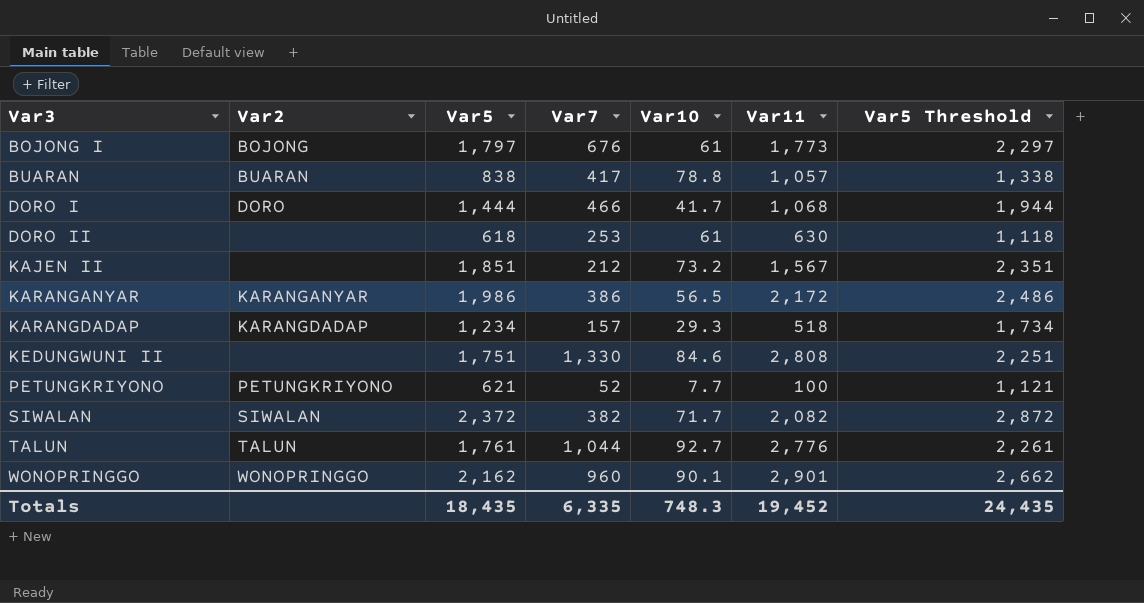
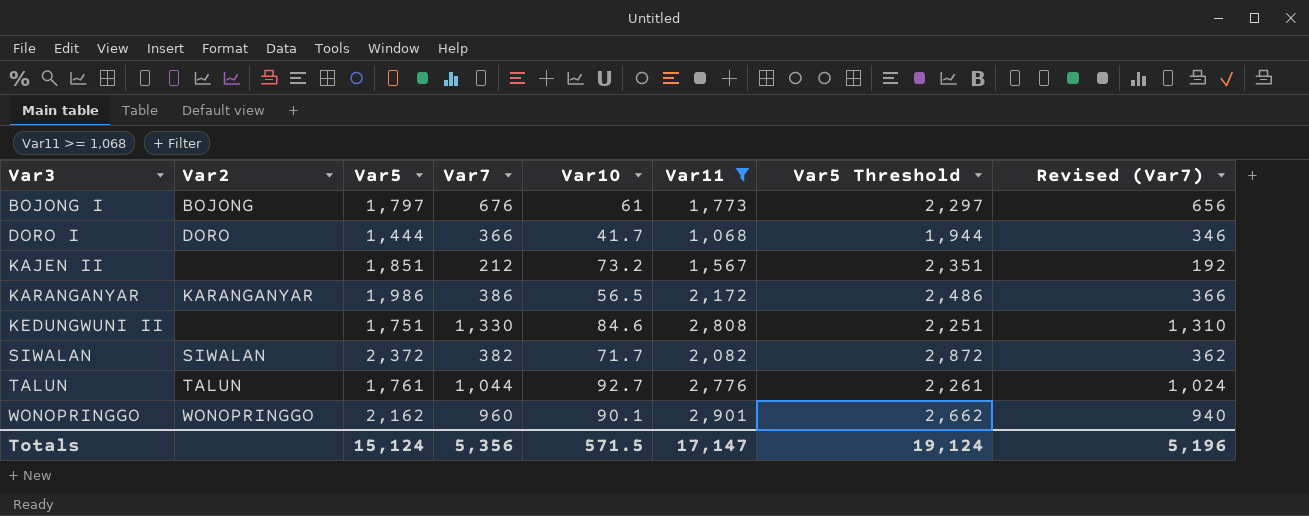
filter: none -> Var11 >= 1,068
column Revised (Var7) | formula: none -> [Var7] - 20
DORO I | Var7: 466 -> 366
Totals | Var5: 18,435 -> 15,124
Totals | Var7: 6,335 -> 5,356
Totals | Var10: 748.3 -> 571.5
Totals | Var11: 19,452 -> 17,147
Totals | Var5 Threshold: 24,435 -> 19,124

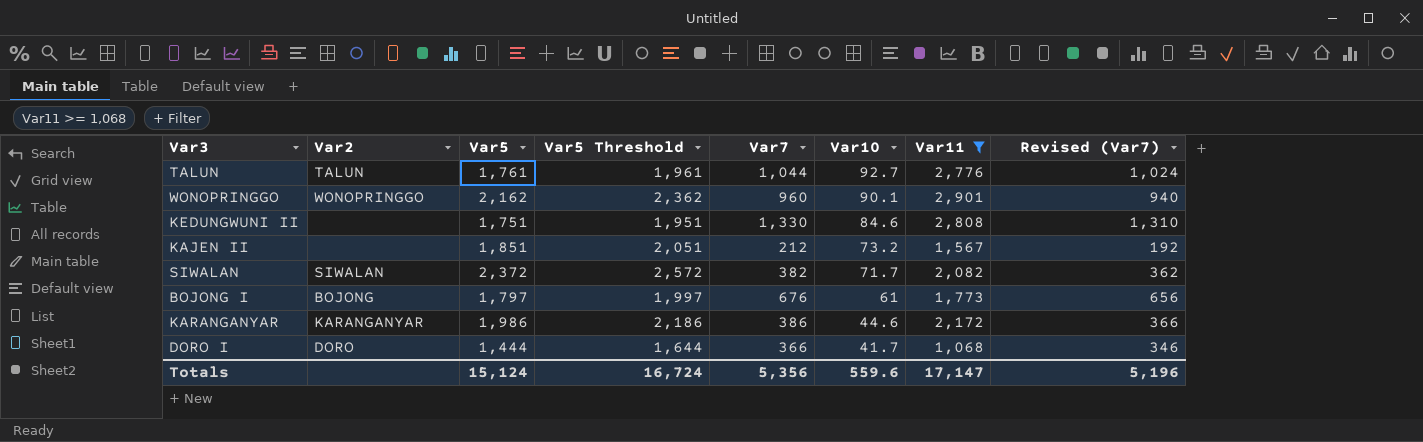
row order: Var3 ascending -> Var10 descending
column Var5 Threshold | formula: [Var5] + 500 -> [Var5] + 200
column Var5 Threshold | position: 7 -> 4
KARANGANYAR | Var10: 56.5 -> 44.6
Totals | Var5 Threshold: 19,124 -> 16,724
Totals | Var10: 571.5 -> 559.6

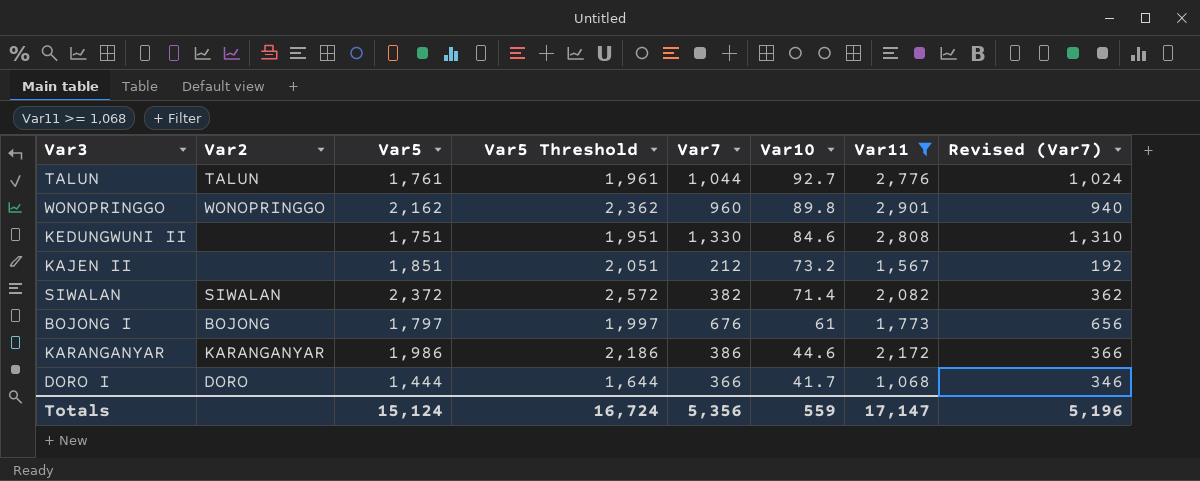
WONOPRINGGO | Var10: 90.1 -> 89.8
SIWALAN | Var10: 71.7 -> 71.4
Totals | Var10: 559.6 -> 559

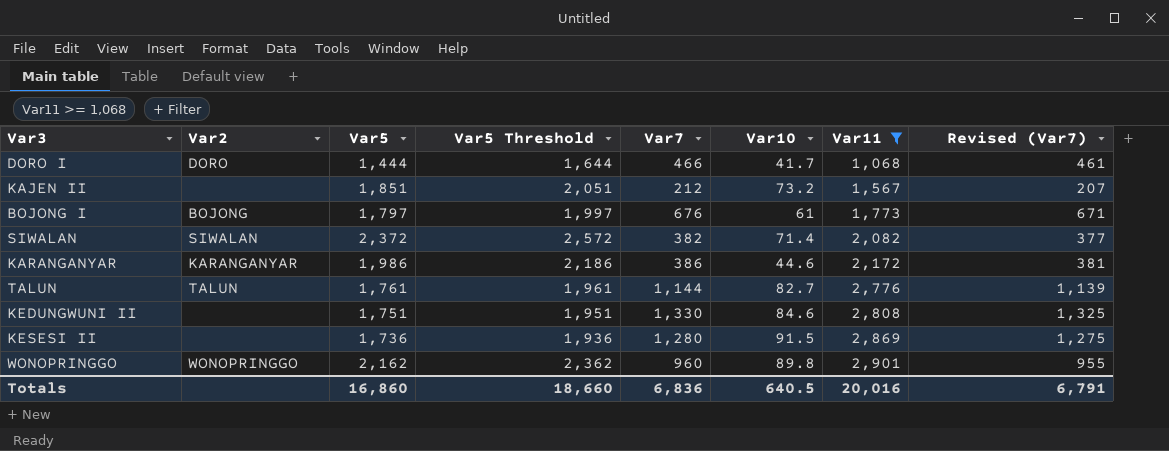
row order: Var10 descending -> Var11 ascending
column Revised (Var7) | formula: [Var7] - 20 -> [Var7] - 5
DORO I | Var7: 366 -> 466
TALUN | Var7: 1,044 -> 1,144
TALUN | Var10: 92.7 -> 82.7
row KESESI II: none -> none | 1,736 | 1,936 | 1,280 | 91.5 | 2,869 | 1,275
Totals | Var5: 15,124 -> 16,860
Totals | Var5 Threshold: 16,724 -> 18,660
Totals | Var7: 5,356 -> 6,836
Totals | Var10: 559 -> 640.5
Totals | Var11: 17,147 -> 20,016
Totals | Revised (Var7): 5,196 -> 6,791

